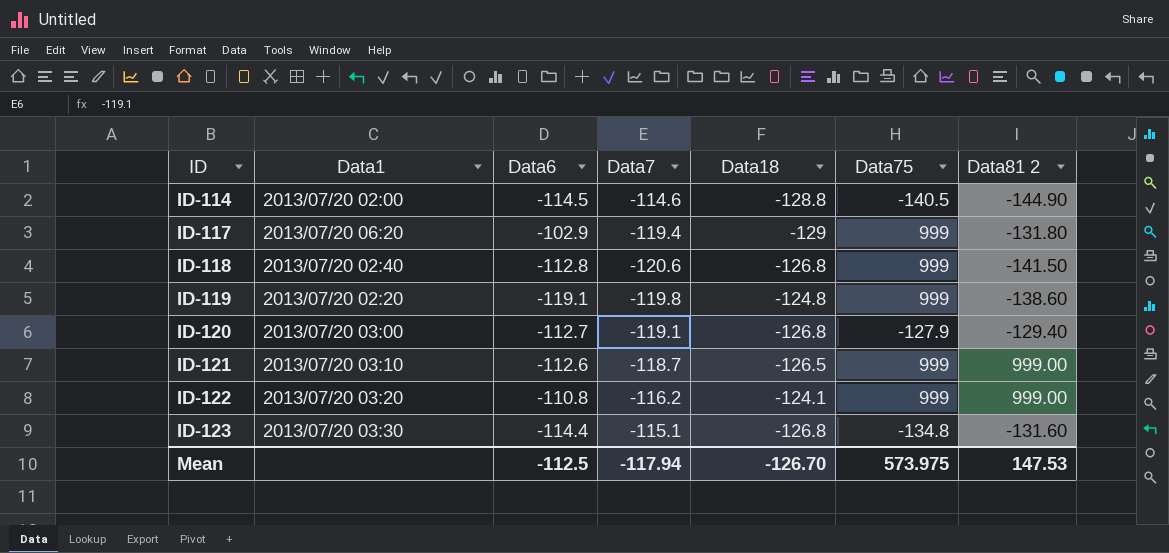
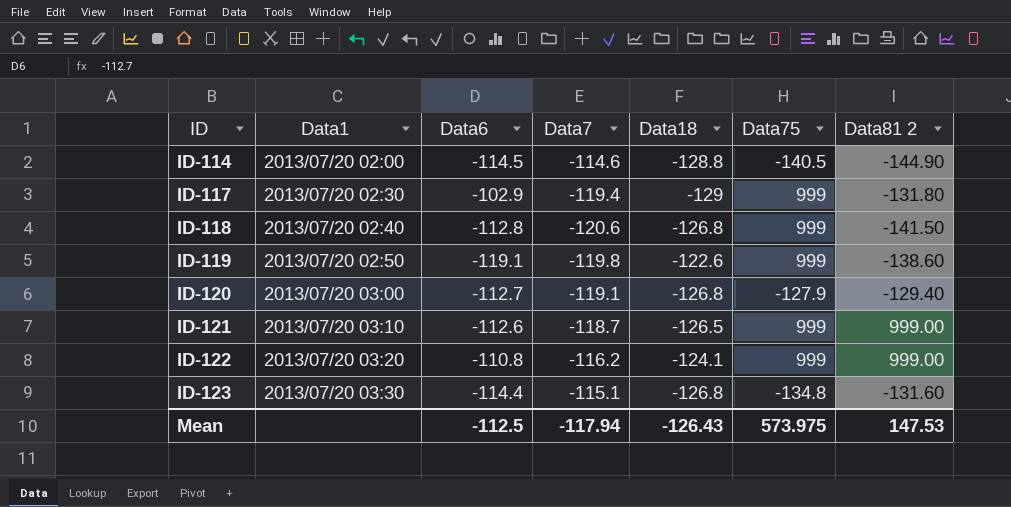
ID-117 | Data1: 2013/07/20 06:20 -> 2013/07/20 02:30
ID-119 | Data1: 2013/07/20 02:20 -> 2013/07/20 02:50
ID-119 | Data18: -124.8 -> -122.6
Mean | Data18: -126.70 -> -126.43

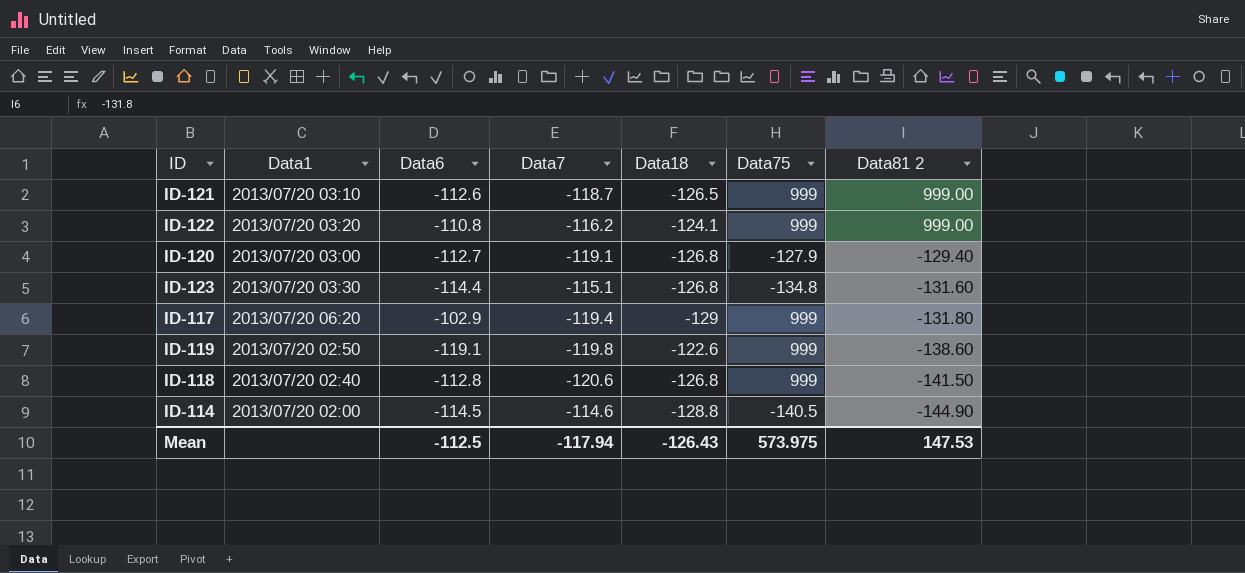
row order: ID ascending -> Data81 2 descending
ID-117 | Data1: 2013/07/20 02:30 -> 2013/07/20 06:20

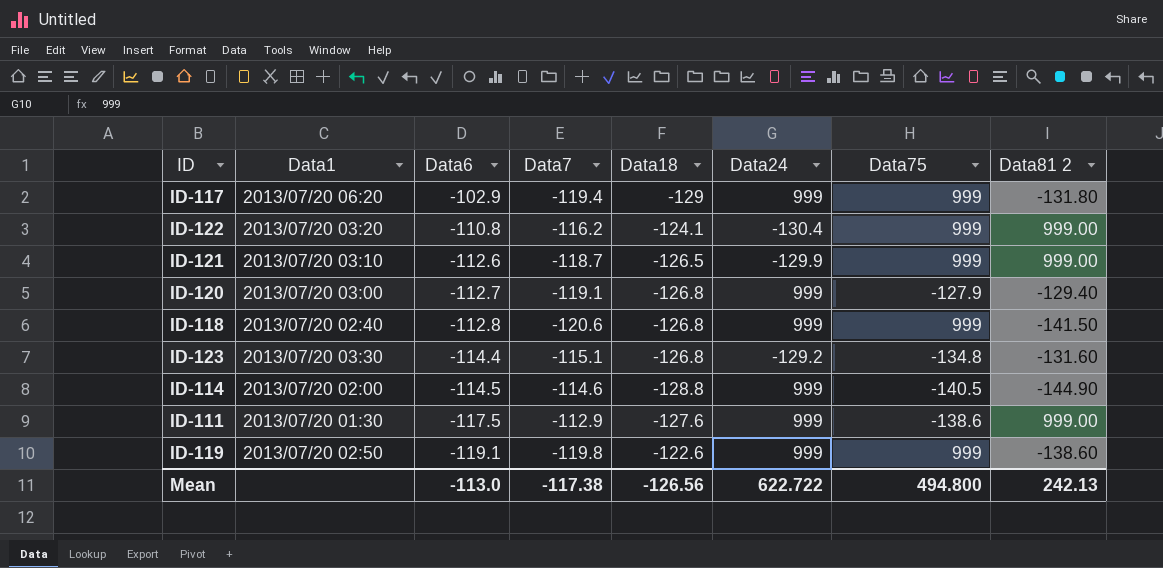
row order: Data81 2 descending -> Data6 descending
column Data24 | position: none -> 6
row ID-111: none -> 2013/07/20 01:30 | -117.5 | -112.9 | -127.6 | 999 | -138.6 | 999.00
Mean | Data6: -112.5 -> -113.0
Mean | Data7: -117.94 -> -117.38
Mean | Data18: -126.43 -> -126.56
Mean | Data75: 573.975 -> 494.800
Mean | Data81 2: 147.53 -> 242.13

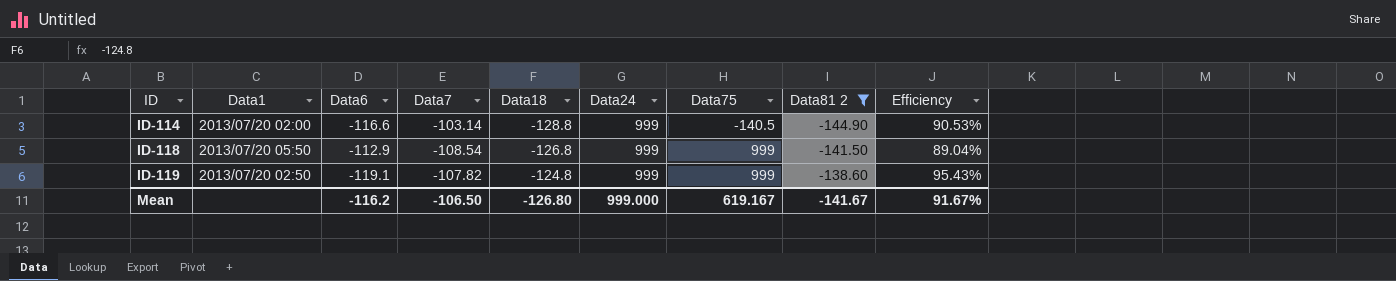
filter: none -> Data81 2 <= -138.60
row order: Data6 descending -> ID ascending
column Efficiency | formula: none -> [Data6] / [Data18]
ID-114 | Data6: -114.5 -> -116.6
ID-114 | Data7: -114.6 -> -103.14
ID-118 | Data1: 2013/07/20 02:40 -> 2013/07/20 05:50
ID-118 | Data6: -112.8 -> -112.9
ID-118 | Data7: -120.6 -> -108.54
ID-119 | Data7: -119.8 -> -107.82
ID-119 | Data18: -122.6 -> -124.8
Mean | Data6: -113.0 -> -116.2
Mean | Data7: -117.38 -> -106.50
Mean | Data18: -126.56 -> -126.80
Mean | Data24: 622.722 -> 999.000
Mean | Data75: 494.800 -> 619.167
Mean | Data81 2: 242.13 -> -141.67

